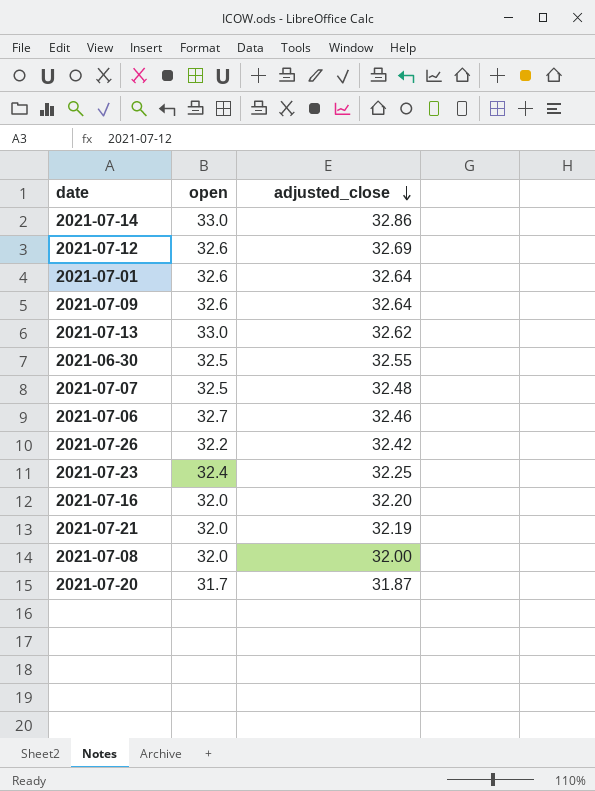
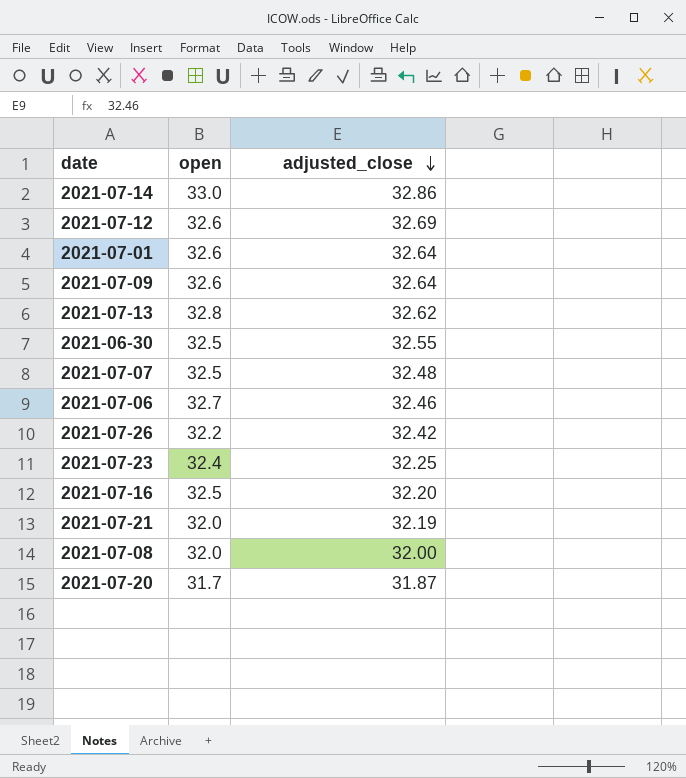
2021-07-13 | open: 33.0 -> 32.8
2021-07-16 | open: 32.0 -> 32.5

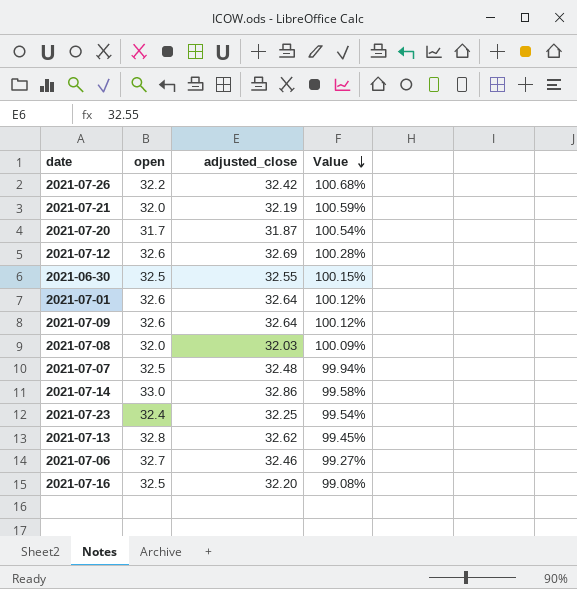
row order: adjusted_close descending -> Value descending
column Value | formula: none -> [adjusted_close] / [open]
2021-07-08 | adjusted_close: 32.00 -> 32.03

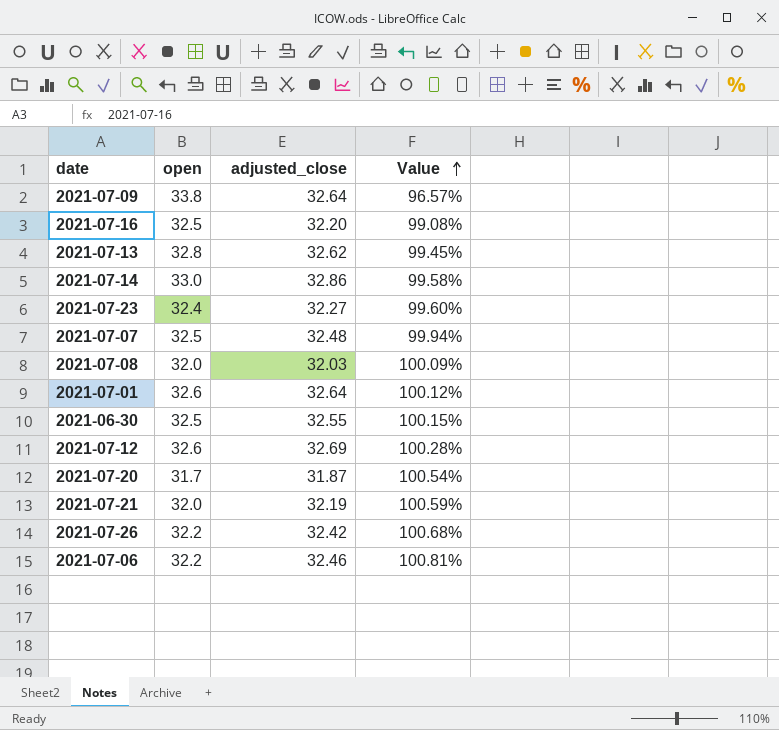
row order: Value descending -> Value ascending
2021-07-09 | open: 32.6 -> 33.8
2021-07-09 | Value: 100.12% -> 96.57%
2021-07-23 | adjusted_close: 32.25 -> 32.27
2021-07-23 | Value: 99.54% -> 99.60%
2021-07-06 | open: 32.7 -> 32.2
2021-07-06 | Value: 99.27% -> 100.81%

